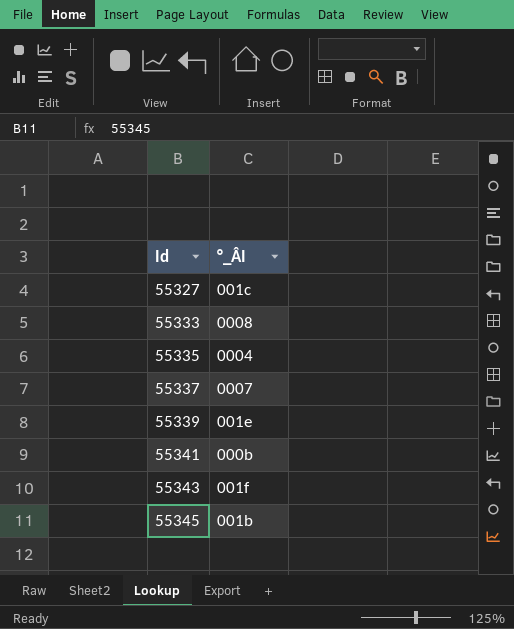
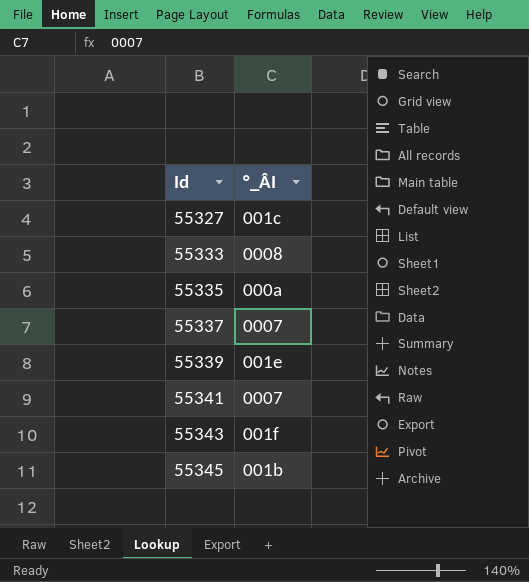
55335 | °_ÂI: 0004 -> 000a
55341 | °_ÂI: 000b -> 0007

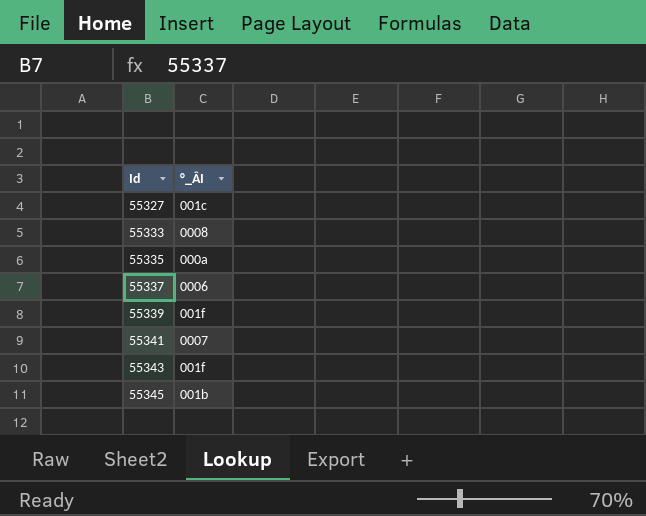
55337 | °_ÂI: 0007 -> 0006
55339 | °_ÂI: 001e -> 001f

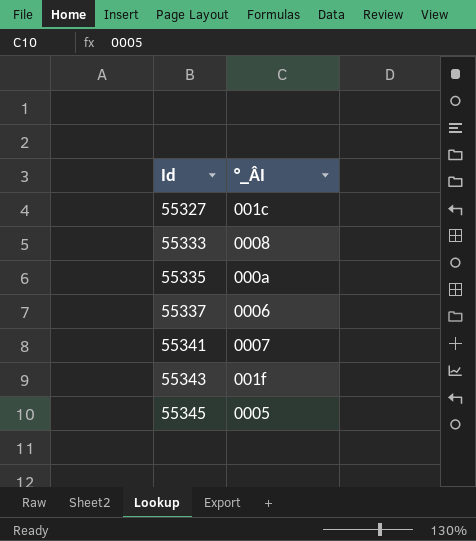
row 55339: 001f -> none
55345 | °_ÂI: 001b -> 0005

